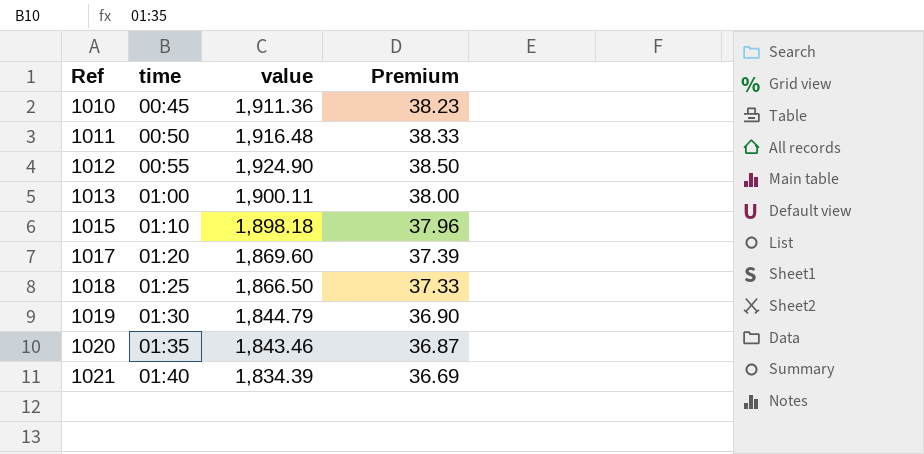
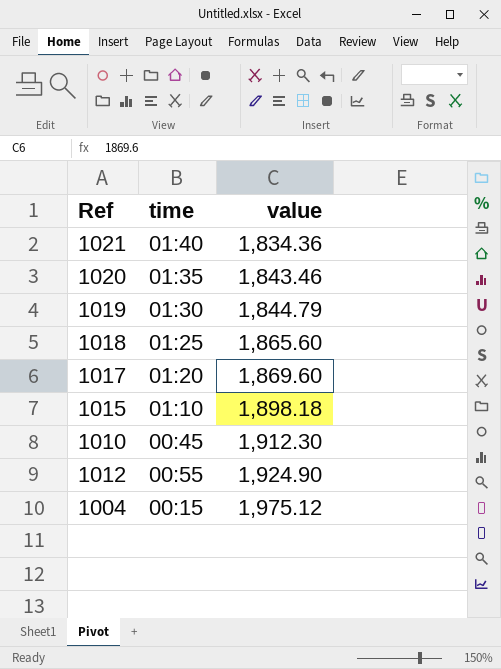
row order: Ref ascending -> value ascending
column Premium | formula: [value] * 0.02 -> none
row 1011: 00:50 | 1,916.48 | 38.33 -> none
row 1013: 01:00 | 1,900.11 | 38.00 -> none
1021 | value: 1,834.39 -> 1,834.36
1018 | value: 1,866.50 -> 1,865.60
1010 | value: 1,911.36 -> 1,912.30
row 1004: none -> 00:15 | 1,975.12

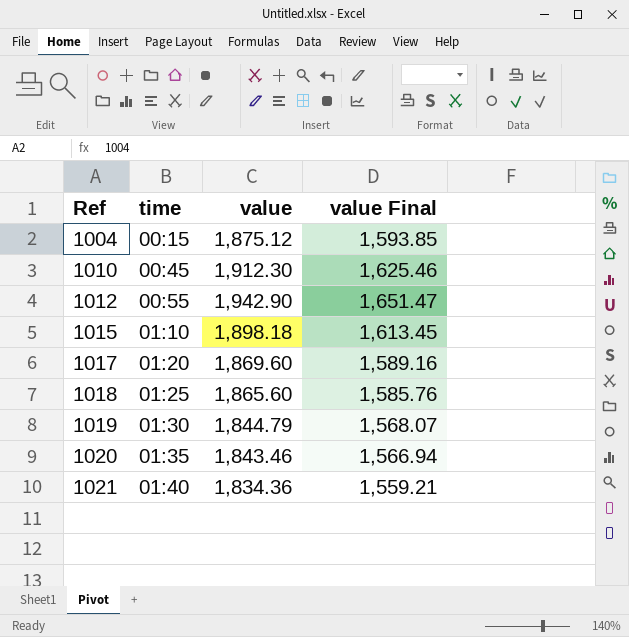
row order: value ascending -> Ref ascending
column value Final | formula: none -> [value] * 0.85
1004 | value: 1,975.12 -> 1,875.12
1012 | value: 1,924.90 -> 1,942.90

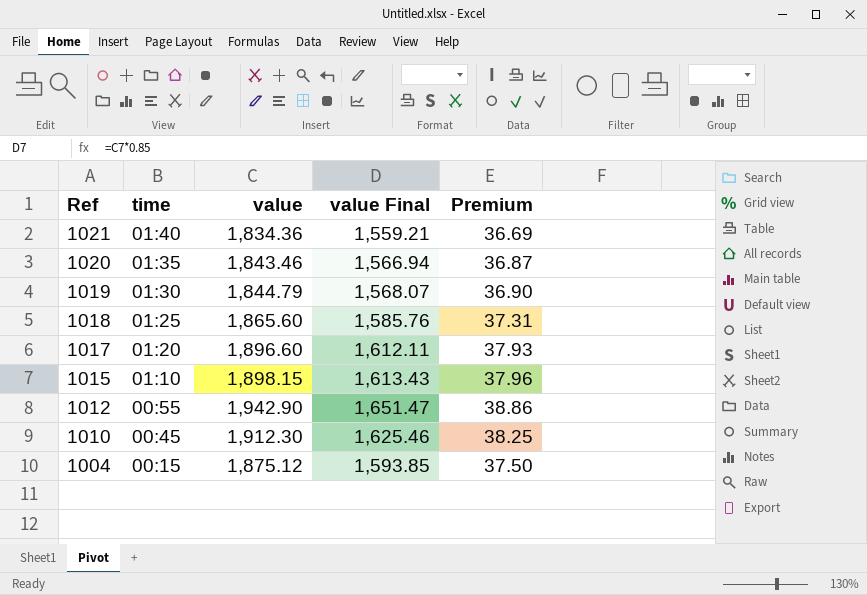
row order: Ref ascending -> Ref descending
column Premium | formula: none -> [value] * 0.02
1017 | value: 1,869.60 -> 1,896.60
1017 | value Final: 1,589.16 -> 1,612.11
1015 | value: 1,898.18 -> 1,898.15
1015 | value Final: 1,613.45 -> 1,613.43

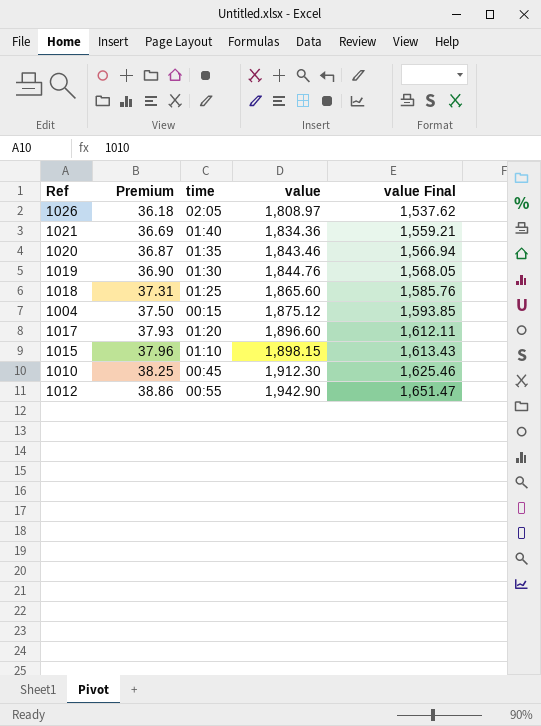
row order: Ref descending -> Premium ascending
column Premium | position: 5 -> 2
row 1026: none -> 36.18 | 02:05 | 1,808.97 | 1,537.62
1019 | value: 1,844.79 -> 1,844.76
1019 | value Final: 1,568.07 -> 1,568.05

